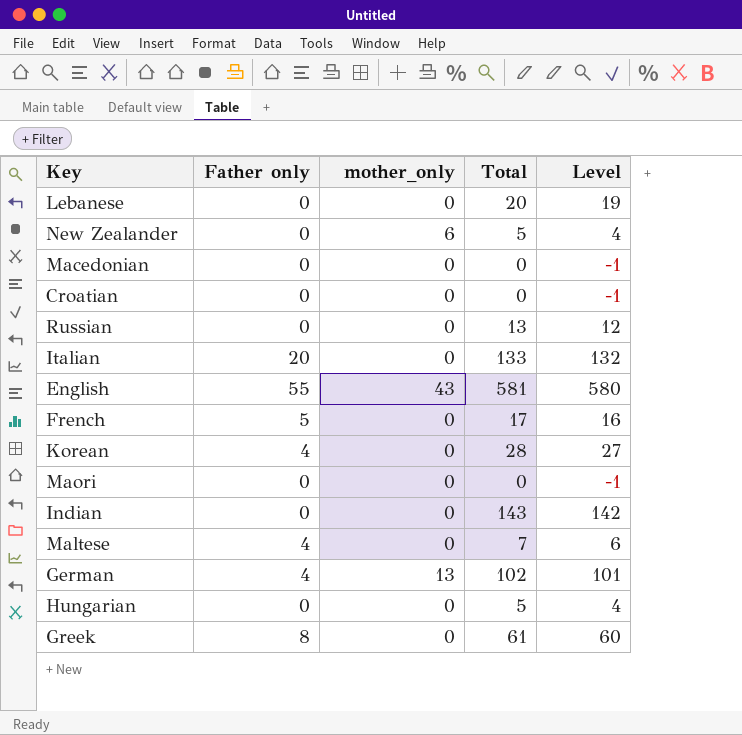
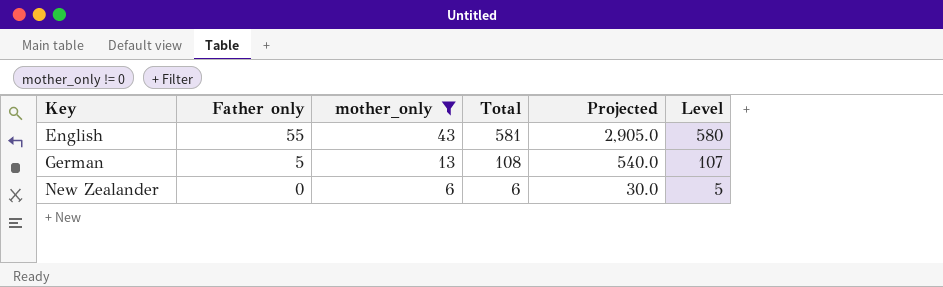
filter: none -> mother_only != 0
row order: none -> Key ascending
column Projected | formula: none -> [Total] * 5
German | Father only: 4 -> 5
German | Total: 102 -> 108
German | Level: 101 -> 107
New Zealander | Total: 5 -> 6
New Zealander | Level: 4 -> 5

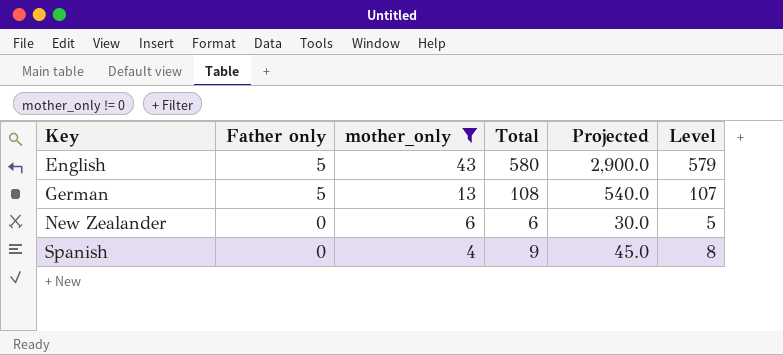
English | Father only: 55 -> 5
English | Total: 581 -> 580
English | Projected: 2,905.0 -> 2,900.0
English | Level: 580 -> 579
row Spanish: none -> 0 | 4 | 9 | 45.0 | 8

